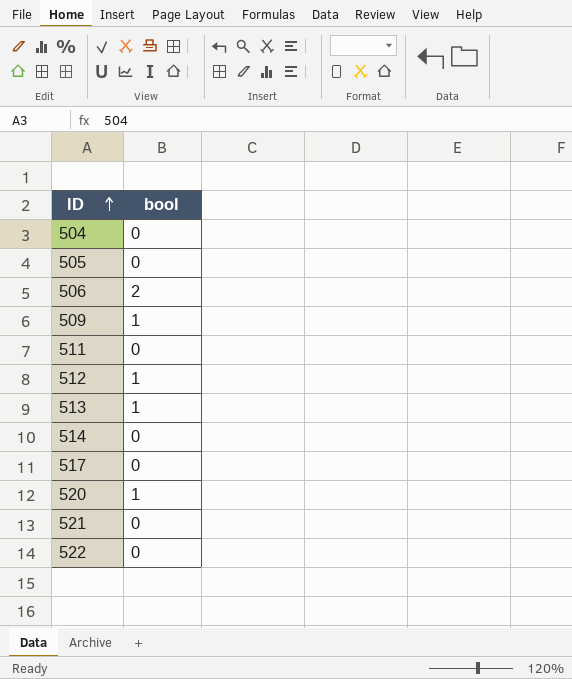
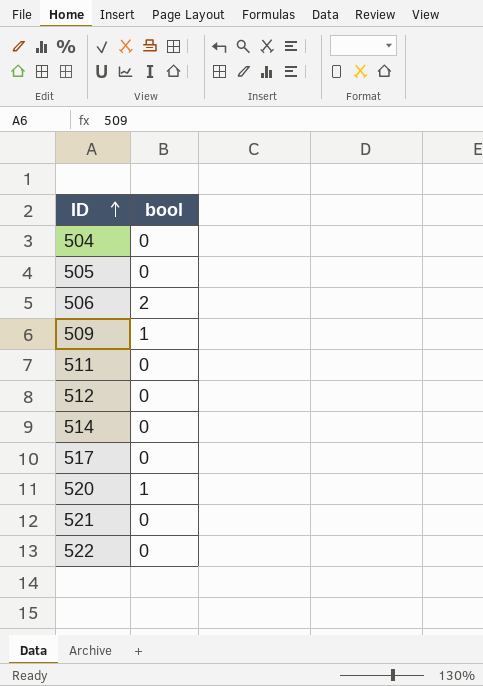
row 513: 1 -> none
512 | bool: 1 -> 0

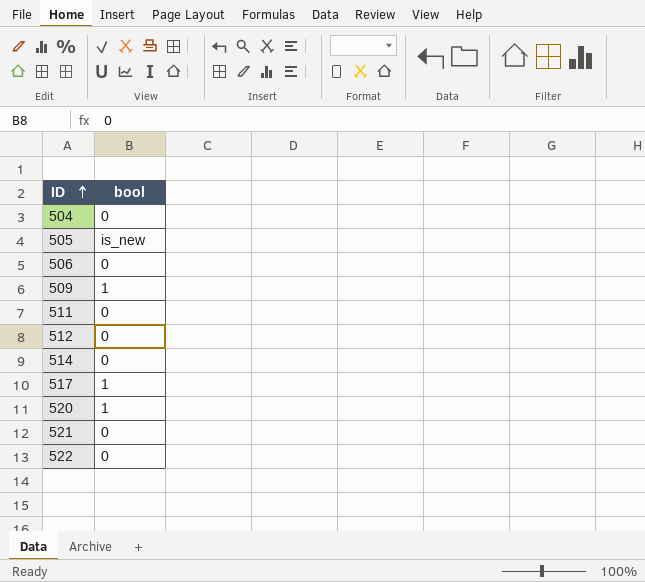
505 | bool: 0 -> is_new
506 | bool: 2 -> 0
517 | bool: 0 -> 1

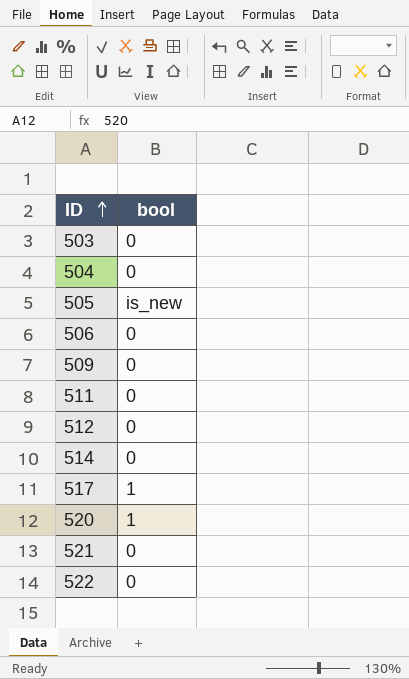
row 503: none -> 0
509 | bool: 1 -> 0

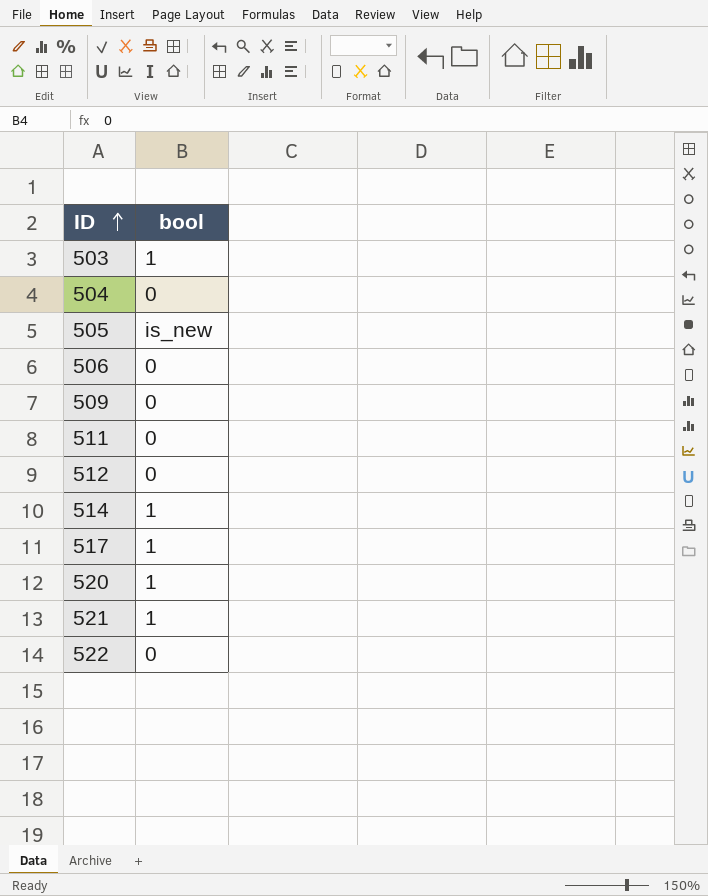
503 | bool: 0 -> 1
514 | bool: 0 -> 1
521 | bool: 0 -> 1

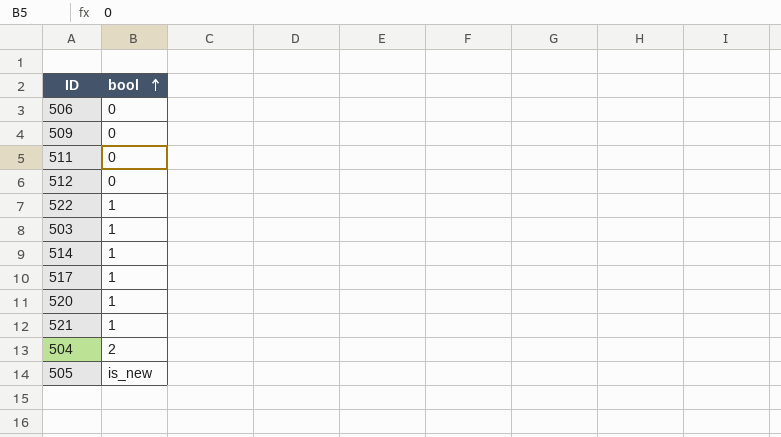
row order: ID ascending -> bool ascending
522 | bool: 0 -> 1
504 | bool: 0 -> 2

